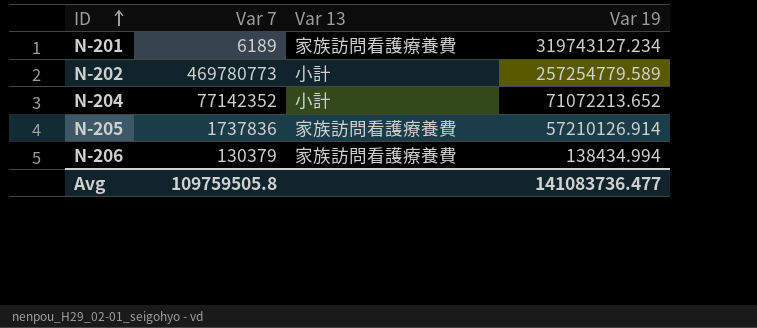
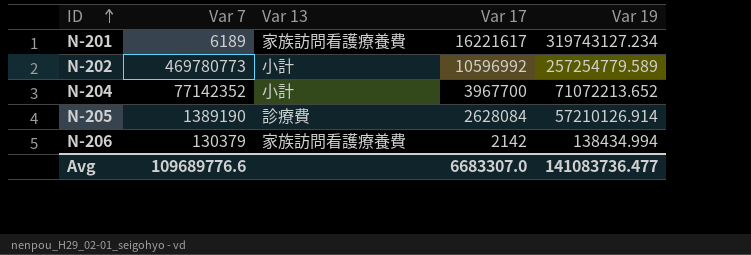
column Var 17 | position: none -> 4
N-205 | Var 7: 1737836 -> 1389190
N-205 | Var 13: 家族訪問看護療養費 -> 診療費
Avg | Var 7: 109759505.8 -> 109689776.6

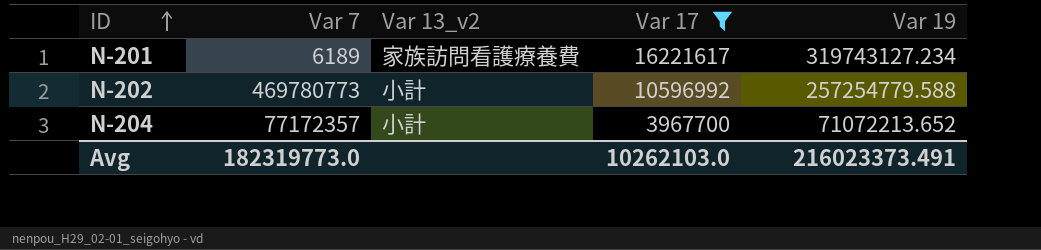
filter: none -> Var 17 >= 3967700
column name: Var 13 -> Var 13_v2
N-202 | Var 19: 257254779.589 -> 257254779.588
N-204 | Var 7: 77142352 -> 77172357
Avg | Var 7: 109689776.6 -> 182319773.0
Avg | Var 17: 6683307.0 -> 10262103.0
Avg | Var 19: 141083736.477 -> 216023373.491

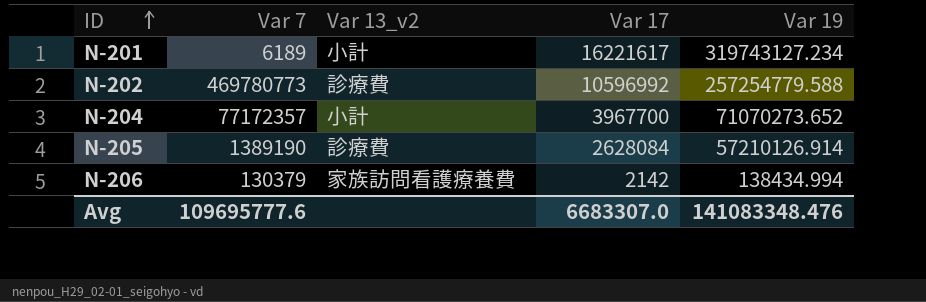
filter: Var 17 >= 3967700 -> none
N-201 | Var 13_v2: 家族訪問看護療養費 -> 小計
N-202 | Var 13_v2: 小計 -> 診療費
N-204 | Var 19: 71072213.652 -> 71070273.652
Avg | Var 7: 182319773.0 -> 109695777.6
Avg | Var 17: 10262103.0 -> 6683307.0
Avg | Var 19: 216023373.491 -> 141083348.476

